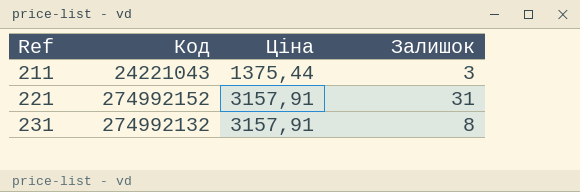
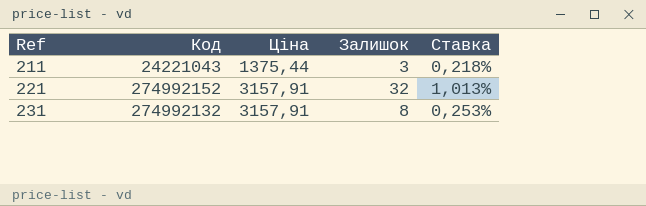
column Ставка | formula: none -> [Залишок] / [Ціна]
221 | Залишок: 31 -> 32

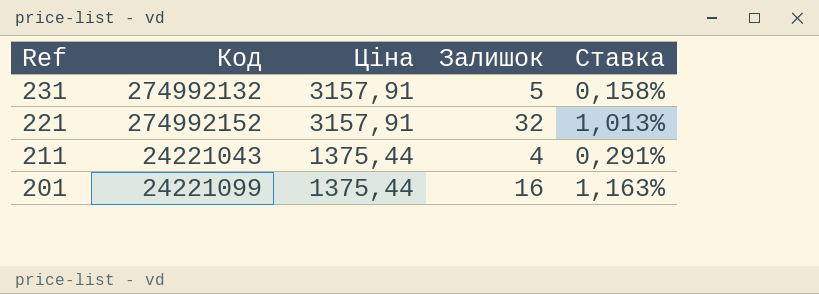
row order: Ref ascending -> Ref descending
231 | Залишок: 8 -> 5
231 | Ставка: 0,253% -> 0,158%
211 | Залишок: 3 -> 4
211 | Ставка: 0,218% -> 0,291%
row 201: none -> 24221099 | 1375,44 | 16 | 1,163%

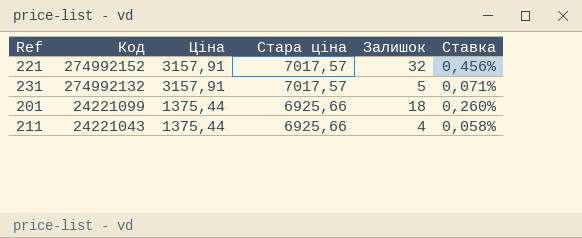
row order: Ref descending -> Код descending
column Стара ціна | position: none -> 4
column Ставка | formula: [Залишок] / [Ціна] -> [Залишок] / [Стара ціна]
201 | Залишок: 16 -> 18

